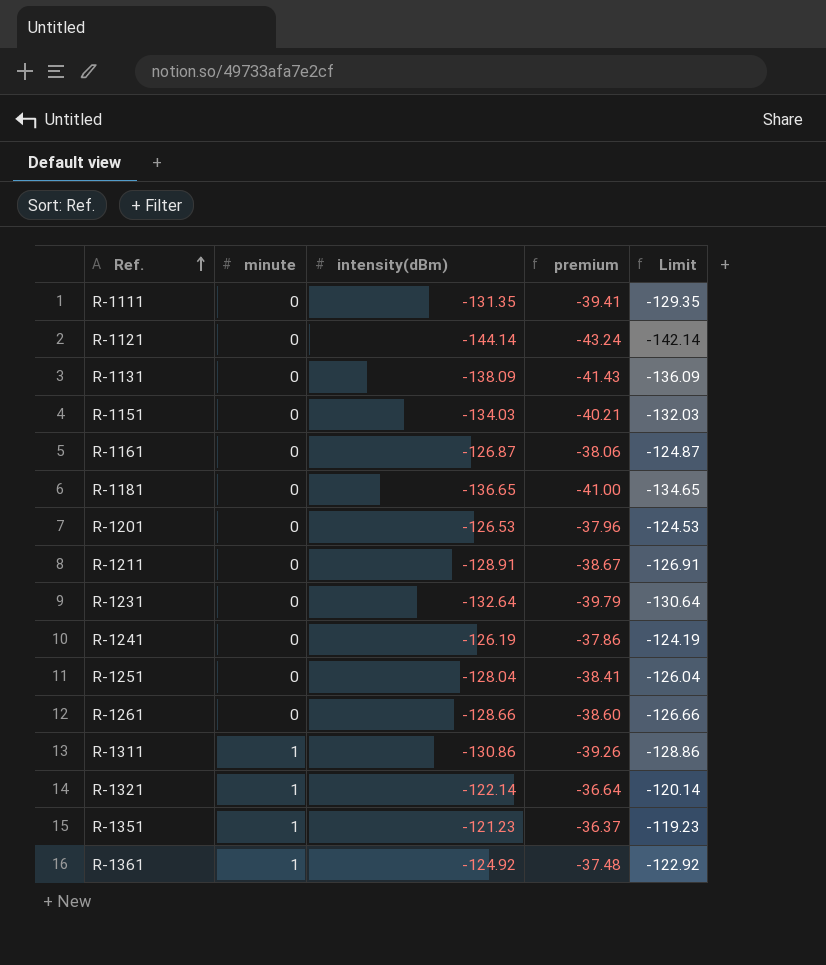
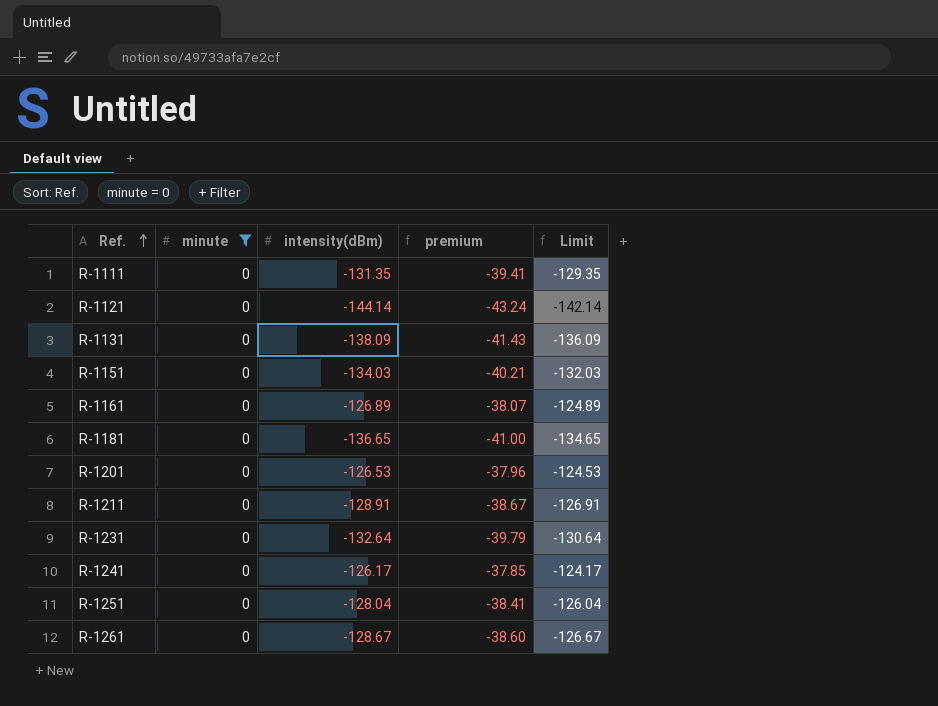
filter: none -> minute = 0
R-1161 | intensity(dBm): -126.87 -> -126.89
R-1161 | premium: -38.06 -> -38.07
R-1161 | Limit: -124.87 -> -124.89
R-1241 | intensity(dBm): -126.19 -> -126.17
R-1241 | premium: -37.86 -> -37.85
R-1241 | Limit: -124.19 -> -124.17
R-1261 | intensity(dBm): -128.66 -> -128.67
R-1261 | Limit: -126.66 -> -126.67

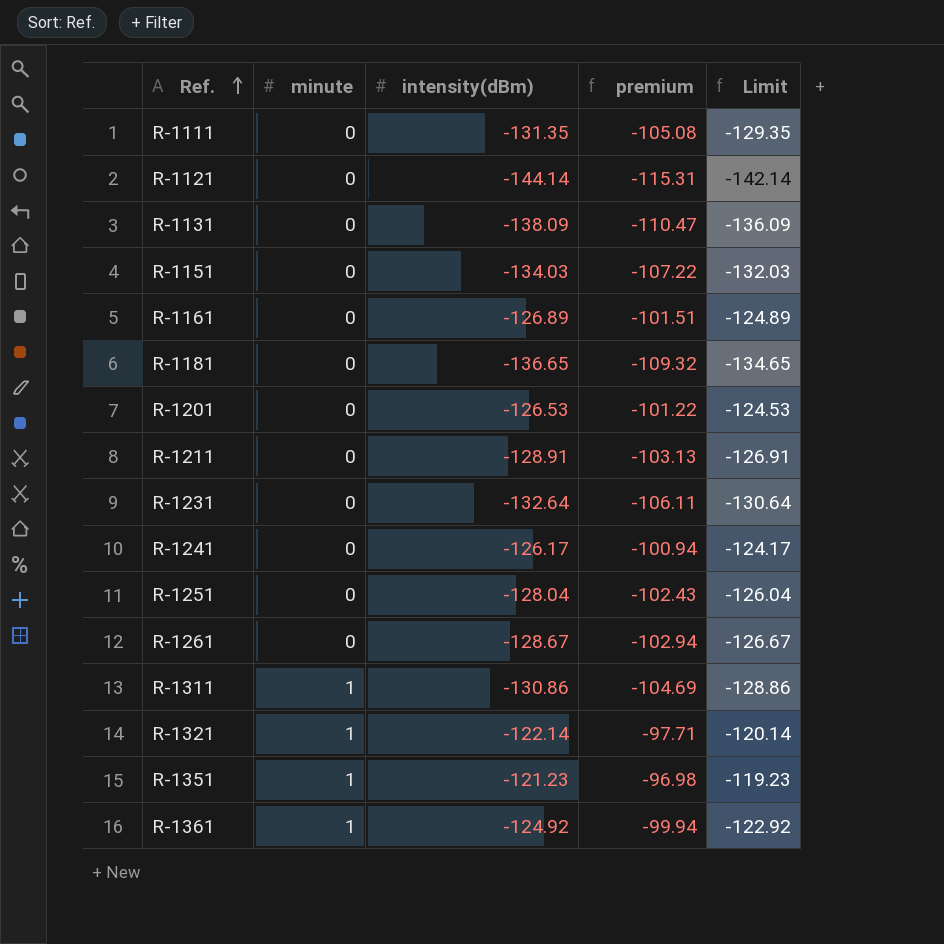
filter: minute = 0 -> none
column premium | formula: [intensity(dBm)] * 0.3 -> [intensity(dBm)] * 0.8

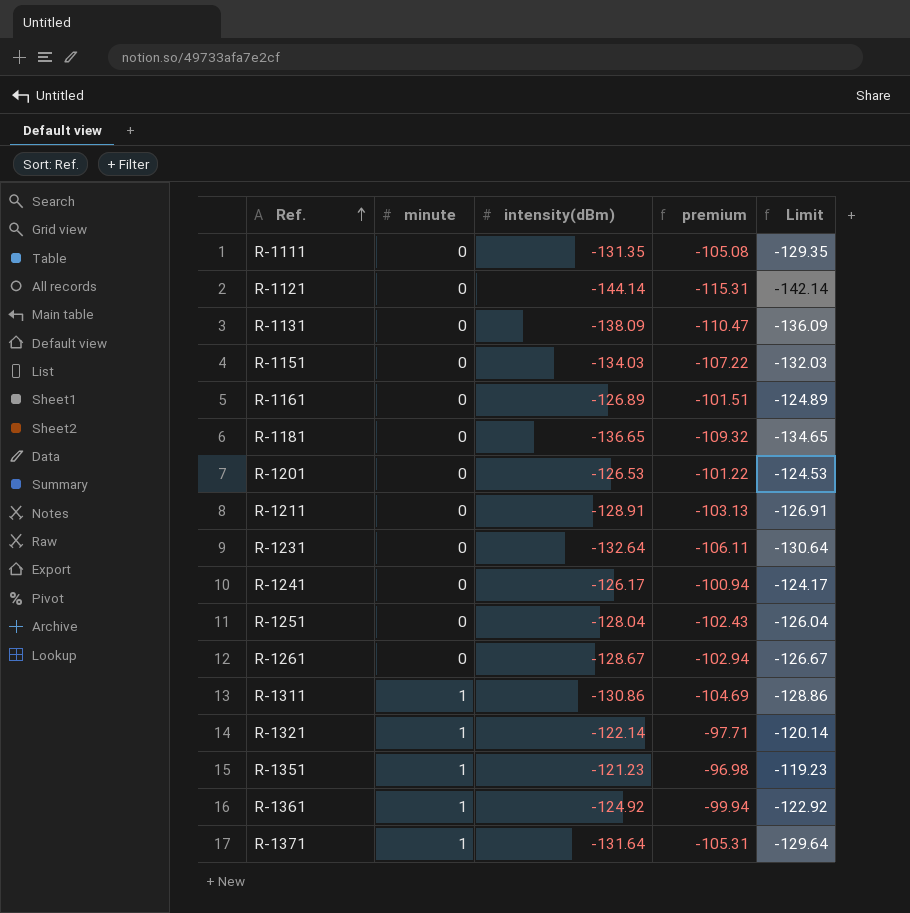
row R-1371: none -> 1 | -131.64 | -105.31 | -129.64

